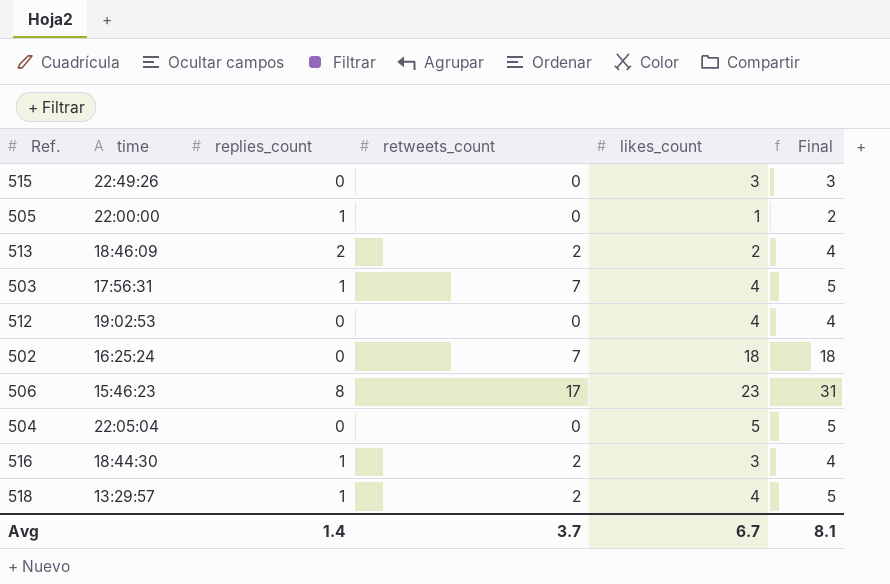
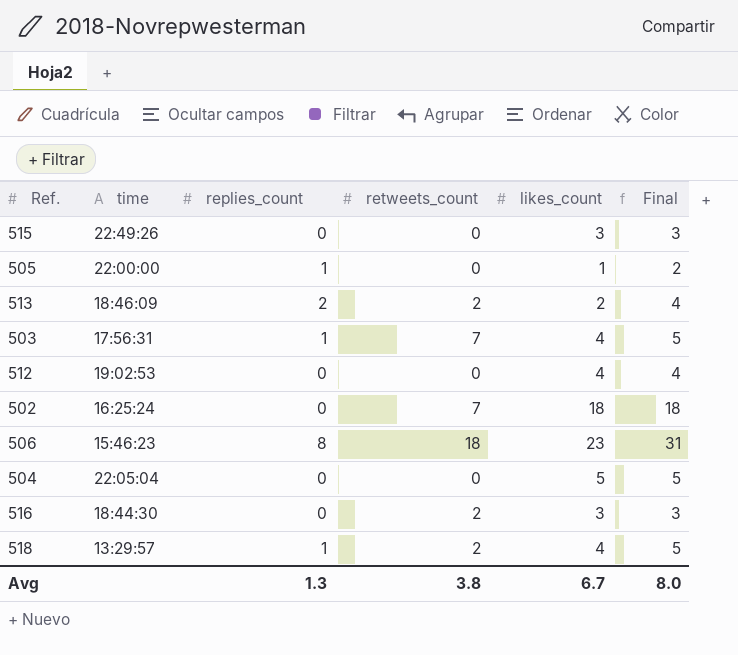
506 | retweets_count: 17 -> 18
516 | replies_count: 1 -> 0
516 | Final: 4 -> 3
Avg | replies_count: 1.4 -> 1.3
Avg | retweets_count: 3.7 -> 3.8
Avg | Final: 8.1 -> 8.0

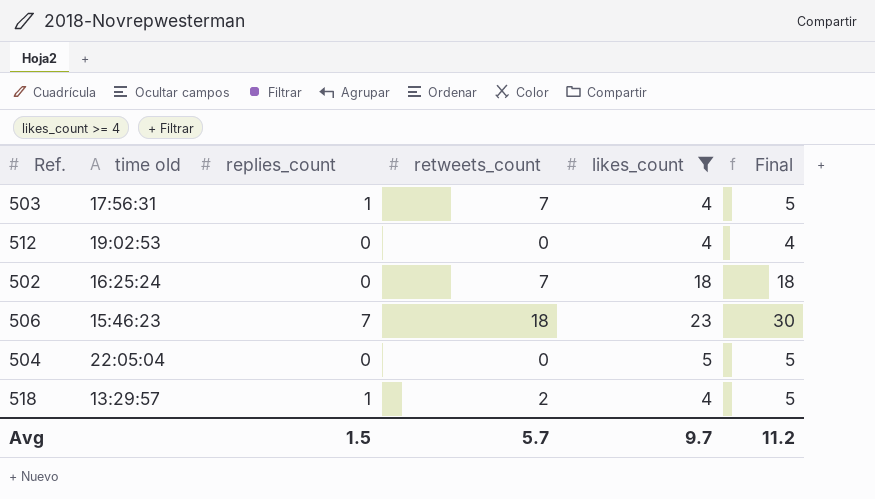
filter: none -> likes_count >= 4
column name: time -> time old
506 | replies_count: 8 -> 7
506 | Final: 31 -> 30
Avg | replies_count: 1.3 -> 1.5
Avg | retweets_count: 3.8 -> 5.7
Avg | likes_count: 6.7 -> 9.7
Avg | Final: 8.0 -> 11.2

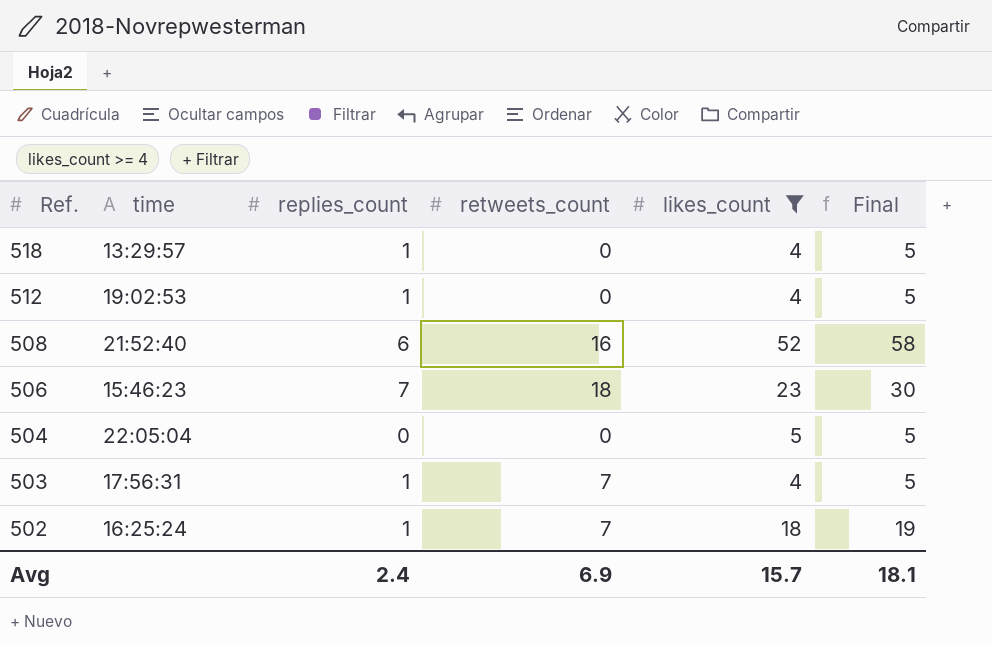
row order: none -> Ref. descending
column name: time old -> time
518 | retweets_count: 2 -> 0
512 | replies_count: 0 -> 1
512 | Final: 4 -> 5
row 508: none -> 21:52:40 | 6 | 16 | 52 | 58
502 | replies_count: 0 -> 1
502 | Final: 18 -> 19
Avg | replies_count: 1.5 -> 2.4
Avg | retweets_count: 5.7 -> 6.9
Avg | likes_count: 9.7 -> 15.7
Avg | Final: 11.2 -> 18.1

